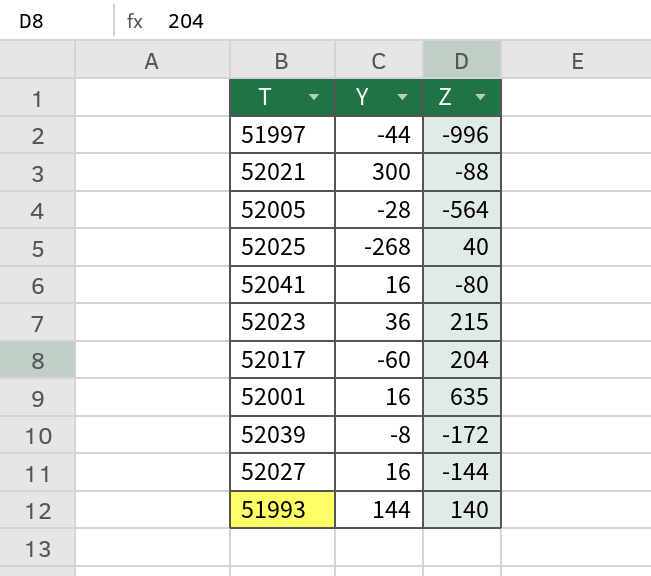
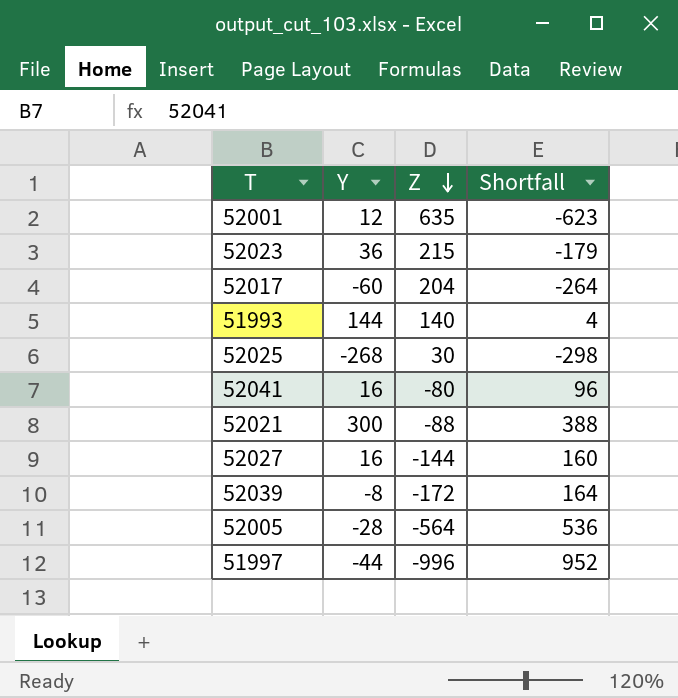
row order: none -> Z descending
column Shortfall | formula: none -> [Y] - [Z]
52001 | Y: 16 -> 12
52025 | Z: 40 -> 30

